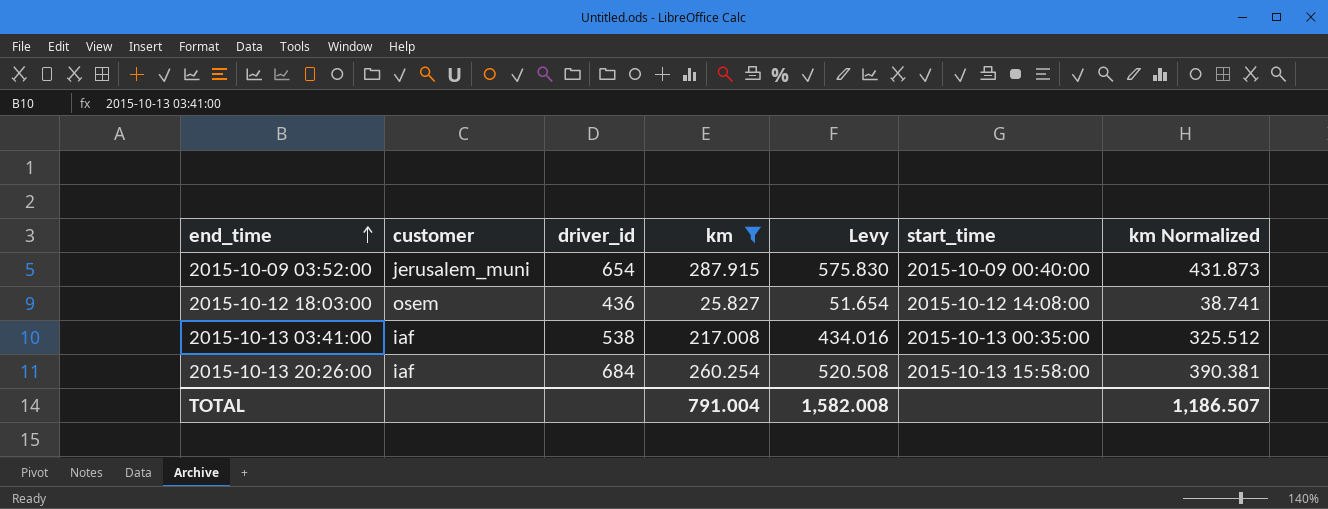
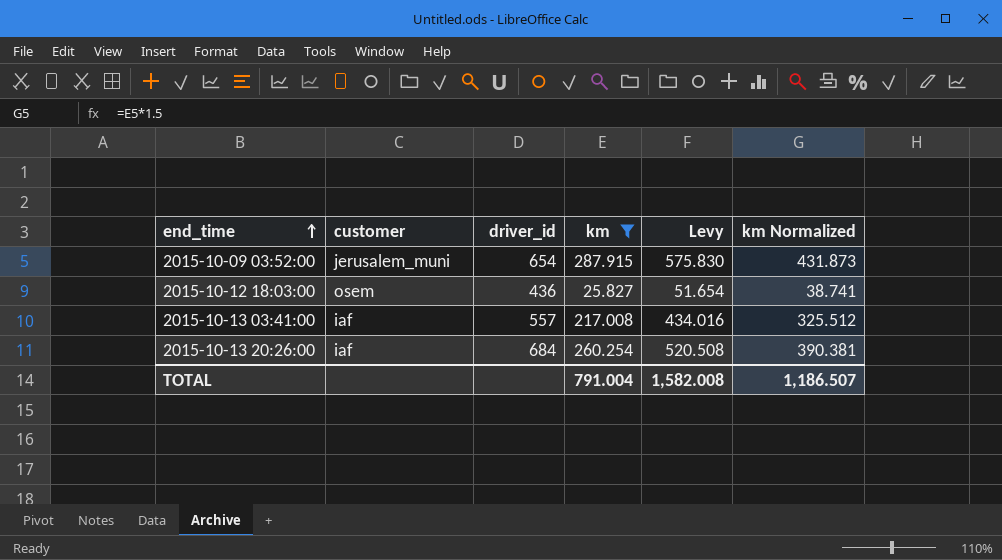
column start_time | position: 6 -> none
2015-10-13 03:41:00 | driver_id: 538 -> 557

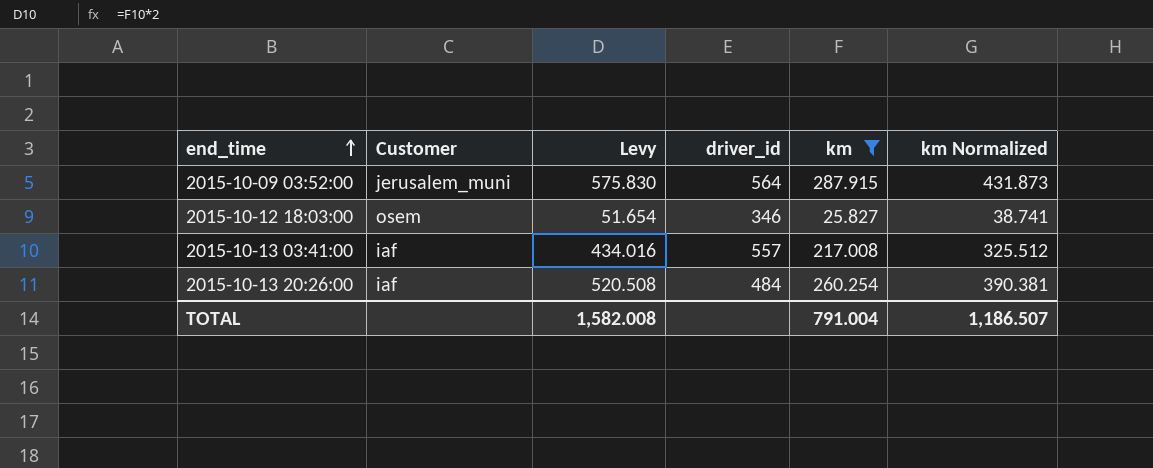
column name: customer -> Customer
column Levy | position: 5 -> 3
2015-10-09 03:52:00 | driver_id: 654 -> 564
2015-10-12 18:03:00 | driver_id: 436 -> 346
2015-10-13 20:26:00 | driver_id: 684 -> 484

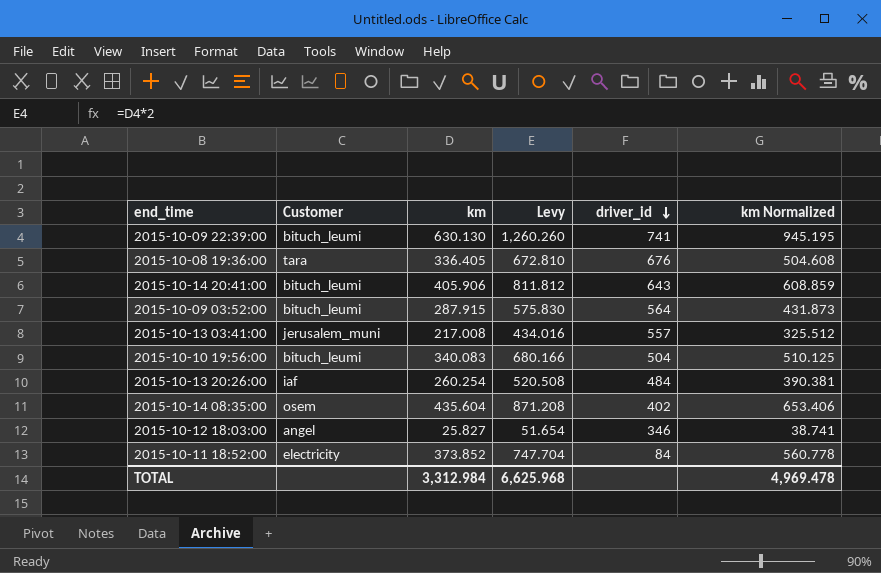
filter: km <= 287.915 -> none
row order: end_time ascending -> driver_id descending
column km | position: 5 -> 3
2015-10-09 03:52:00 | Customer: jerusalem_muni -> bituch_leumi
2015-10-13 03:41:00 | Customer: iaf -> jerusalem_muni
2015-10-12 18:03:00 | Customer: osem -> angel
TOTAL | km: 791.004 -> 3,312.984
TOTAL | Levy: 1,582.008 -> 6,625.968
TOTAL | km Normalized: 1,186.507 -> 4,969.478

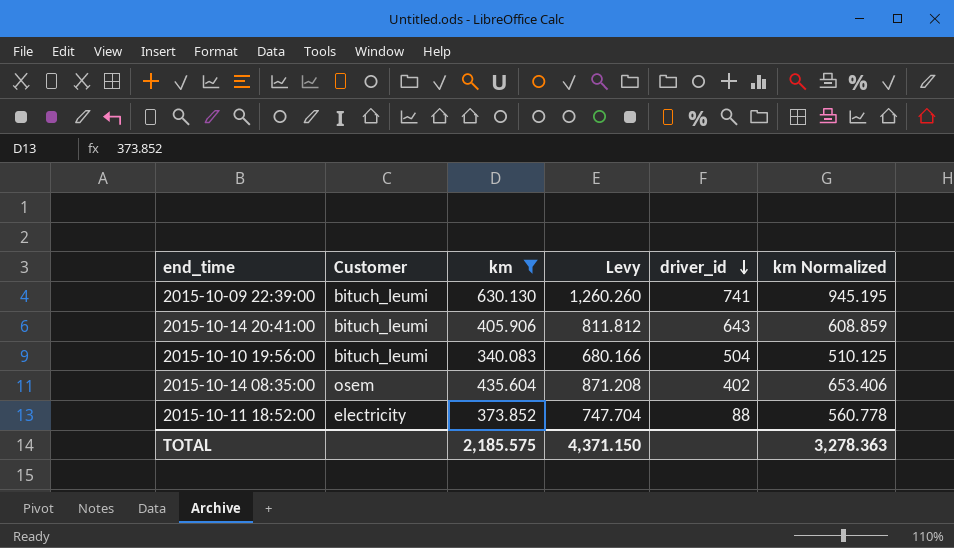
filter: none -> km >= 340.083
2015-10-11 18:52:00 | driver_id: 84 -> 88
TOTAL | km: 3,312.984 -> 2,185.575
TOTAL | Levy: 6,625.968 -> 4,371.150
TOTAL | km Normalized: 4,969.478 -> 3,278.363

